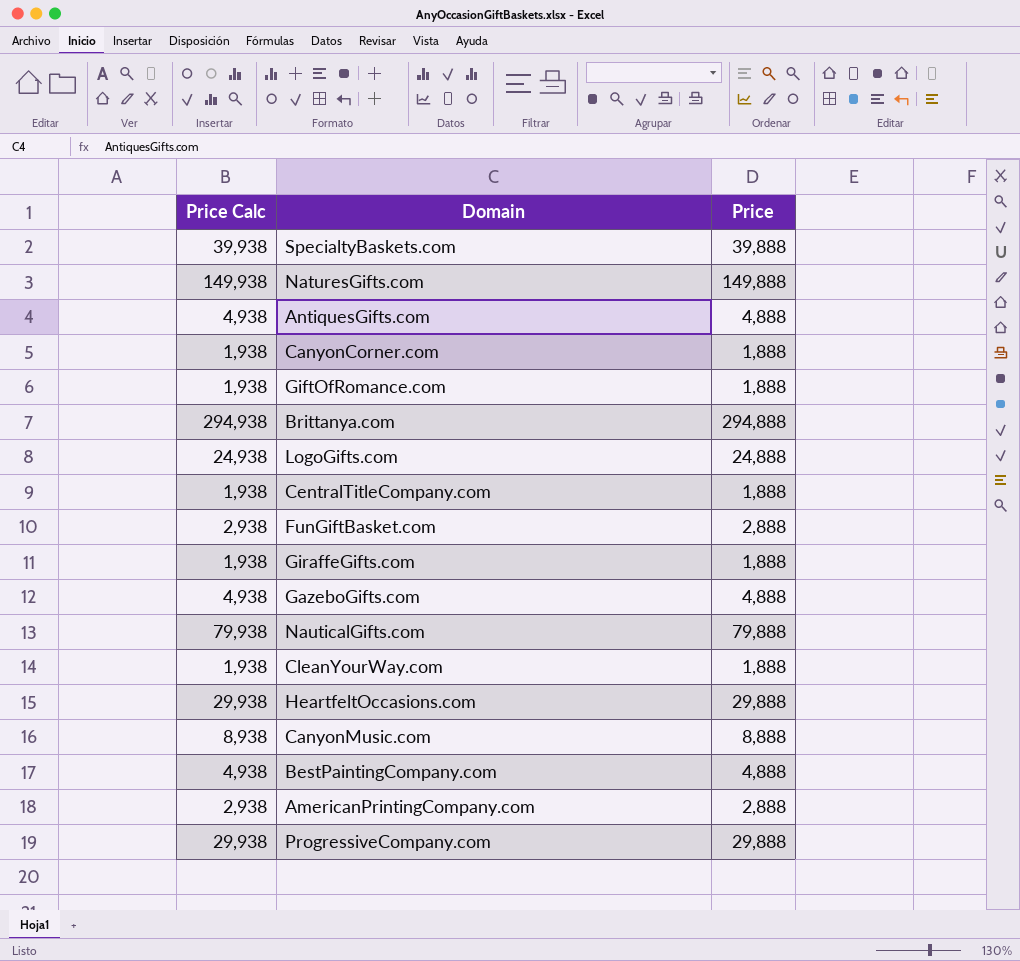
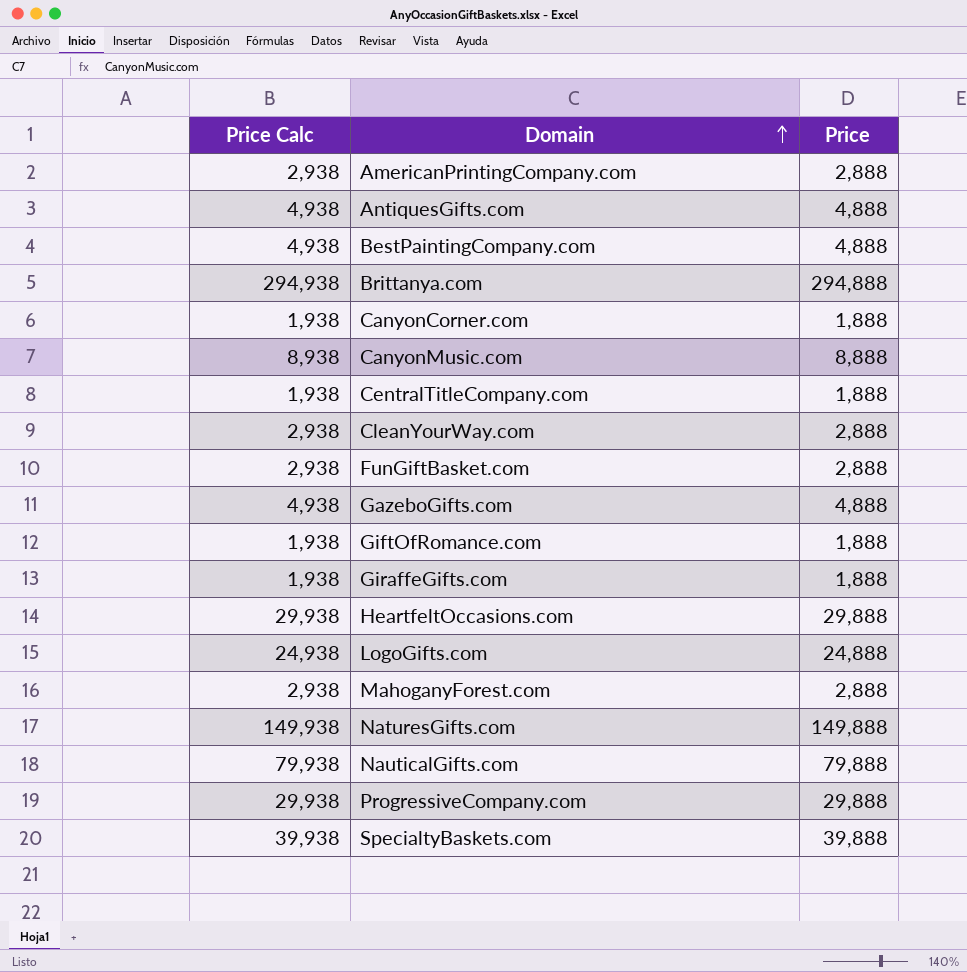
row order: none -> Domain ascending
CleanYourWay.com | Price Calc: 1,938 -> 2,938
CleanYourWay.com | Price: 1,888 -> 2,888
row MahoganyForest.com: none -> 2,938 | 2,888

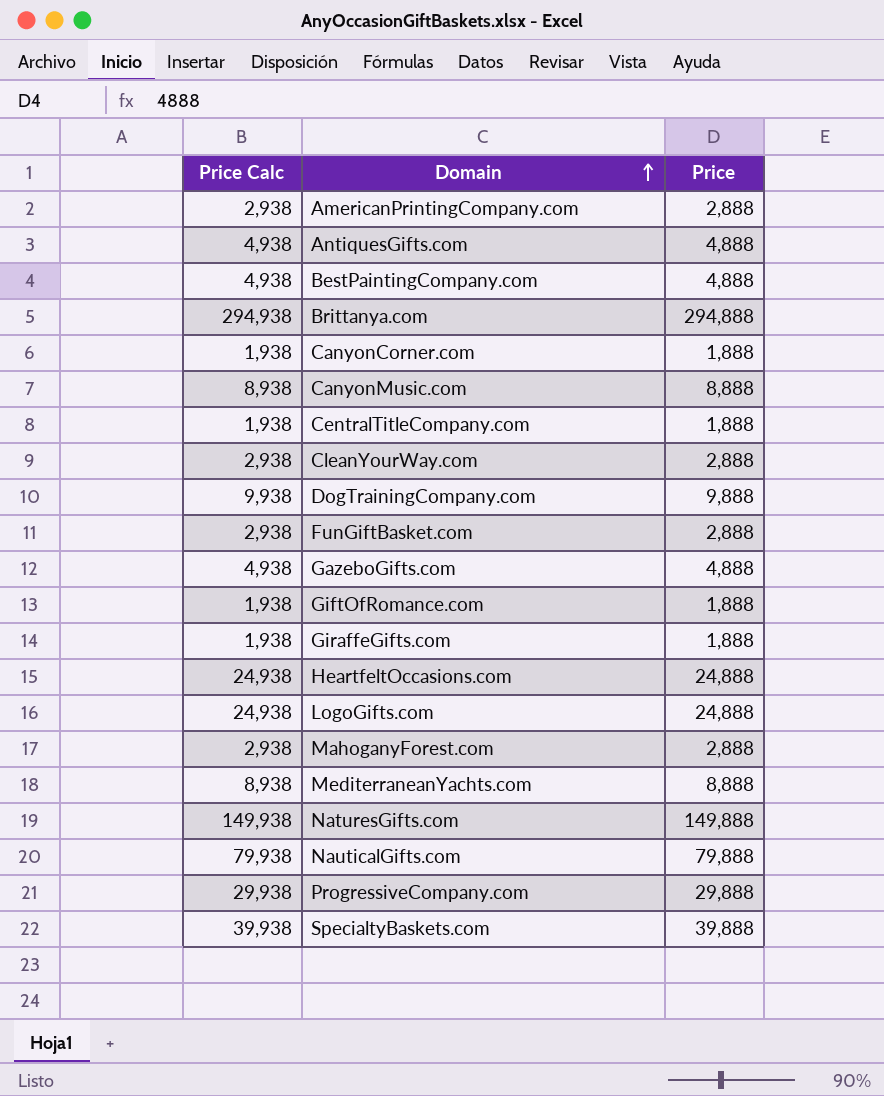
row DogTrainingCompany.com: none -> 9,938 | 9,888
HeartfeltOccasions.com | Price Calc: 29,938 -> 24,938
HeartfeltOccasions.com | Price: 29,888 -> 24,888
row MediterraneanYachts.com: none -> 8,938 | 8,888

